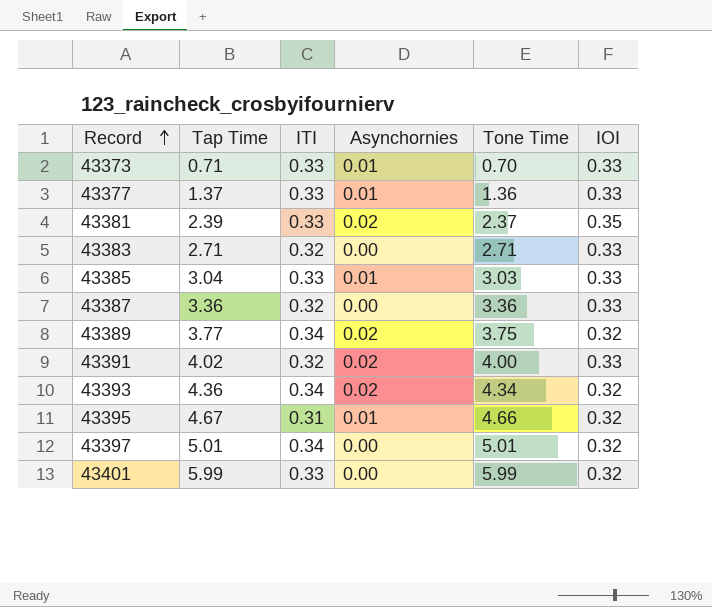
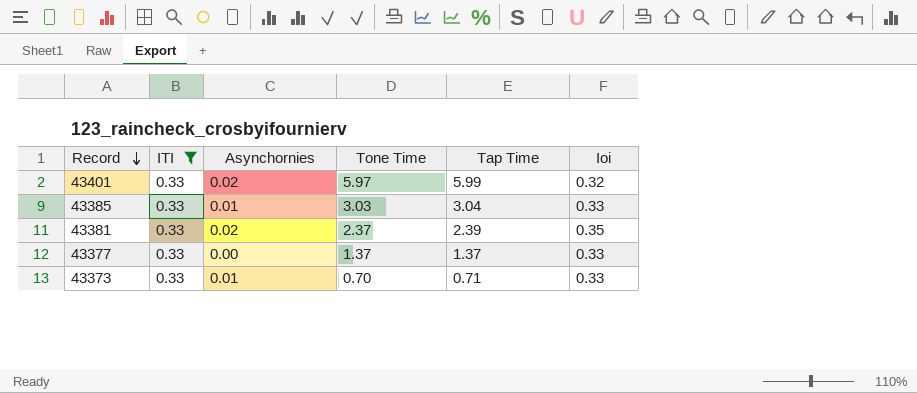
filter: none -> ITI = 0.33
row order: Record ascending -> Record descending
column Tap Time | position: 2 -> 5
column name: IOI -> Ioi
43401 | Asynchornies: 0.00 -> 0.02
43401 | Tone Time: 5.99 -> 5.97
43377 | Asynchornies: 0.01 -> 0.00
43377 | Tone Time: 1.36 -> 1.37

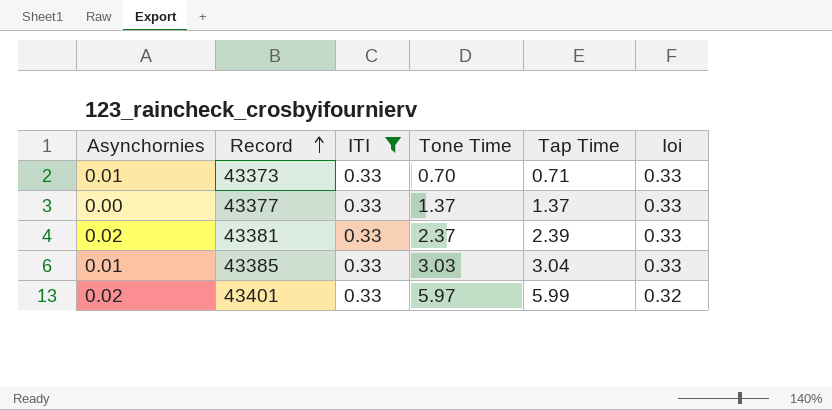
row order: Record descending -> Record ascending
column Asynchornies | position: 3 -> 1
43381 | Ioi: 0.35 -> 0.33

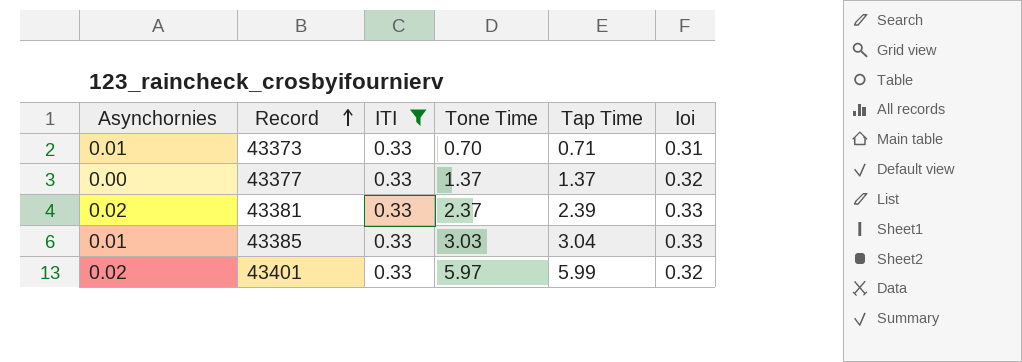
43373 | Ioi: 0.33 -> 0.31
43377 | Ioi: 0.33 -> 0.32

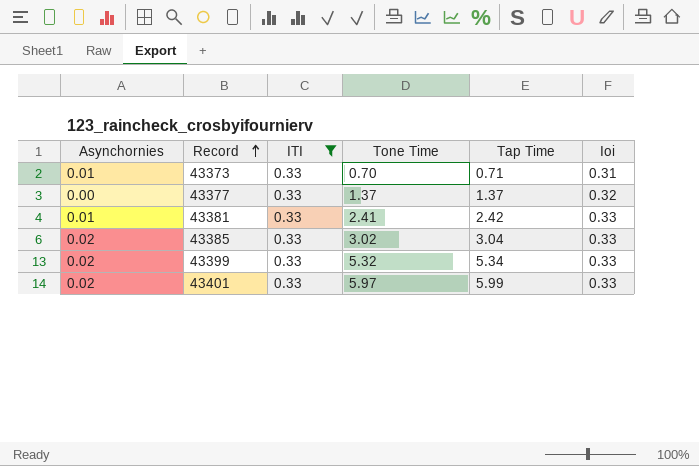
43381 | Asynchornies: 0.02 -> 0.01
43381 | Tone Time: 2.37 -> 2.41
43381 | Tap Time: 2.39 -> 2.42
43385 | Asynchornies: 0.01 -> 0.02
43385 | Tone Time: 3.03 -> 3.02
row 43399: none -> 0.02 | 0.33 | 5.32 | 5.34 | 0.33
43401 | Ioi: 0.32 -> 0.33

